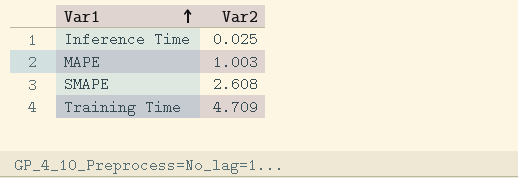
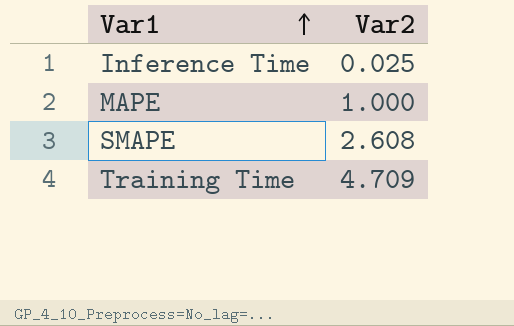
MAPE | Var2: 1.003 -> 1.000

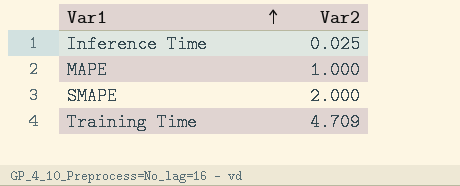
SMAPE | Var2: 2.608 -> 2.000

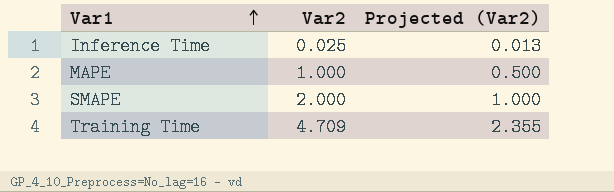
column Projected (Var2) | formula: none -> [Var2] * 0.5

